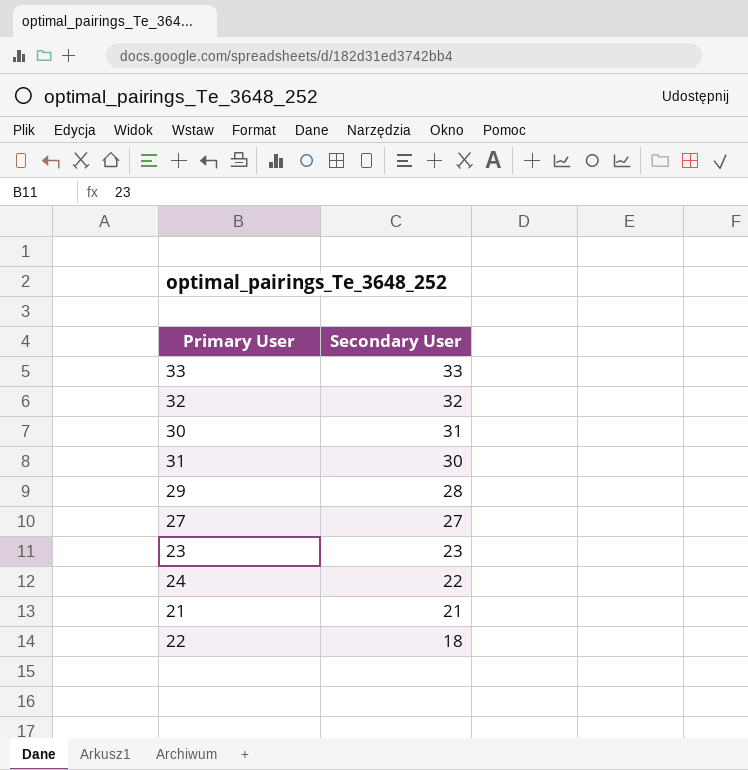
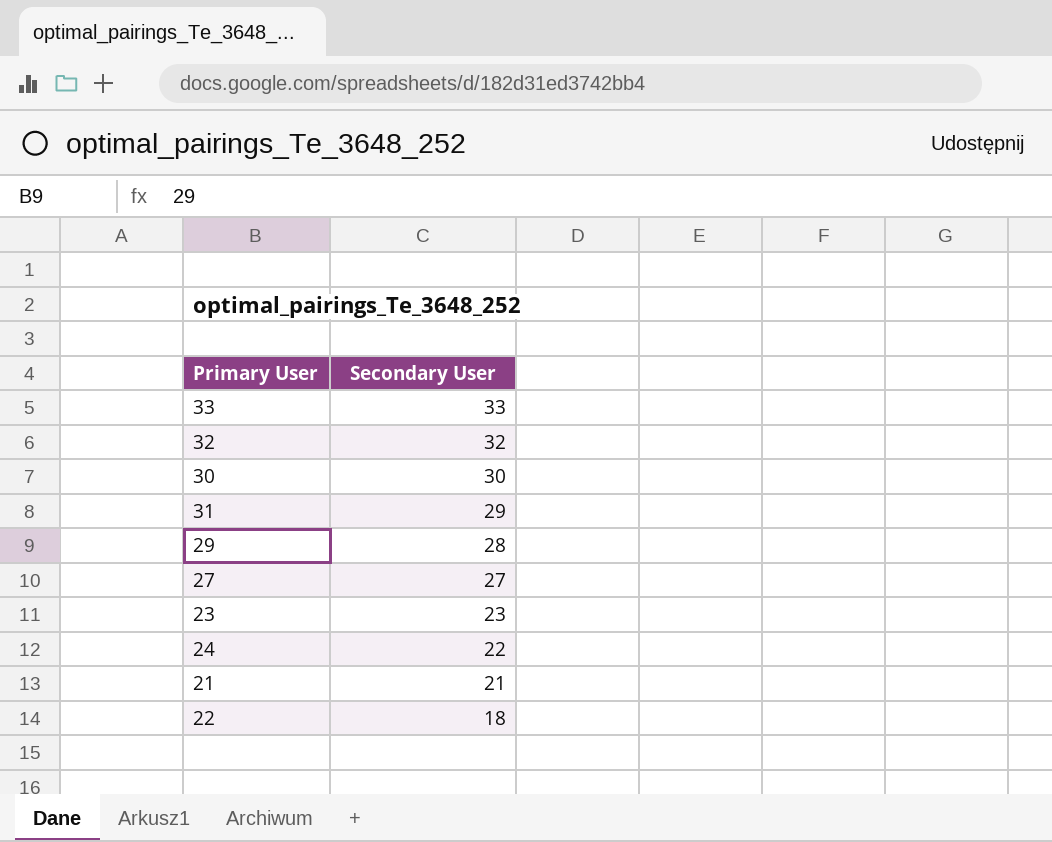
30 | Secondary User: 31 -> 30
31 | Secondary User: 30 -> 29

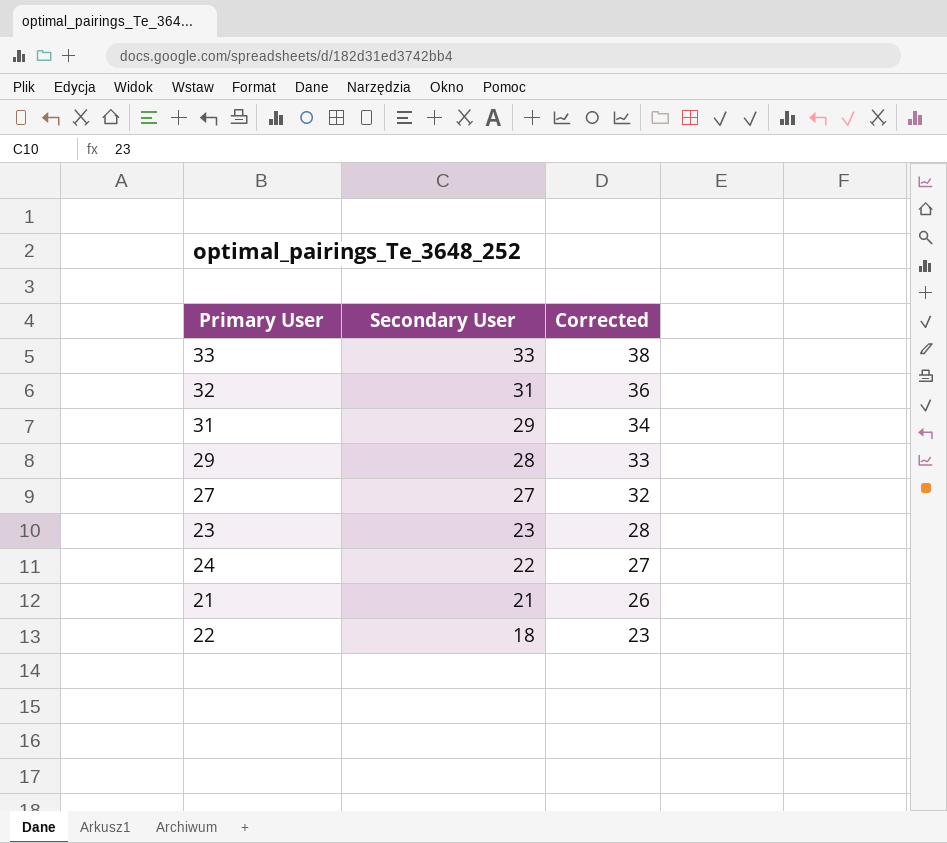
column Corrected | formula: none -> [Secondary User] + 5
row 30: 30 -> none
32 | Secondary User: 32 -> 31

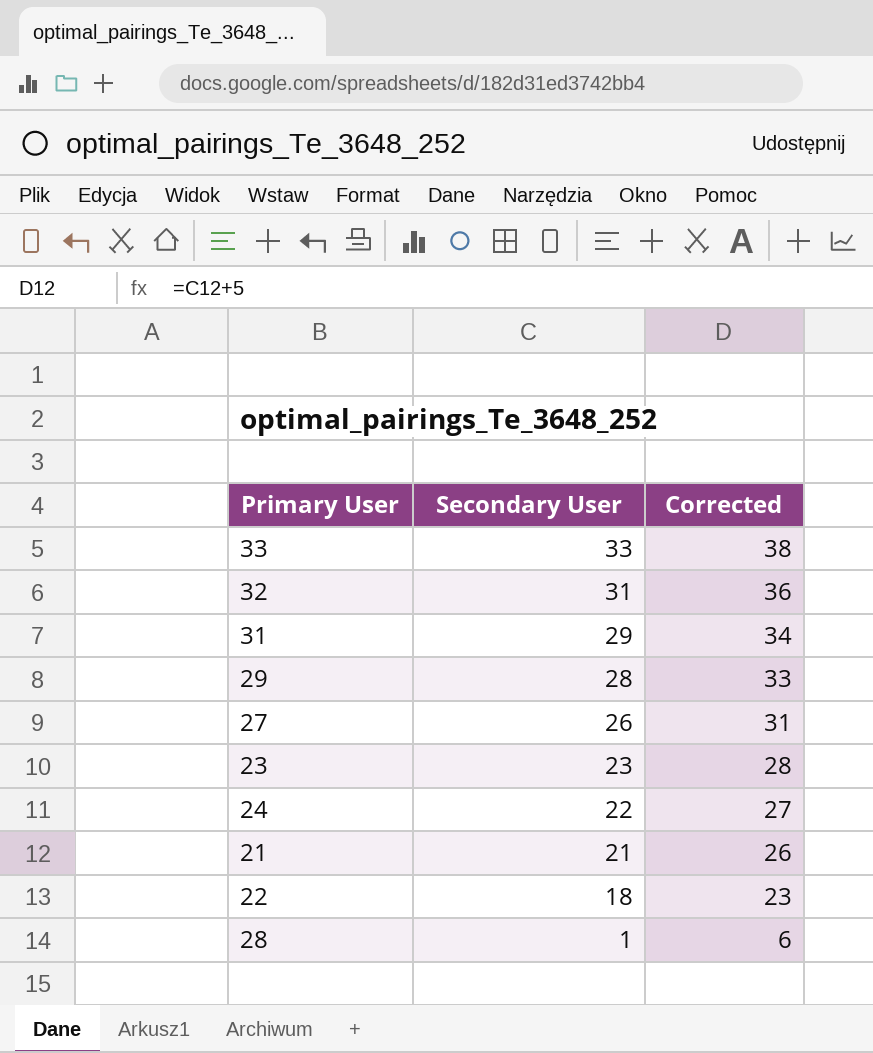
27 | Secondary User: 27 -> 26
27 | Corrected: 32 -> 31
row 28: none -> 1 | 6

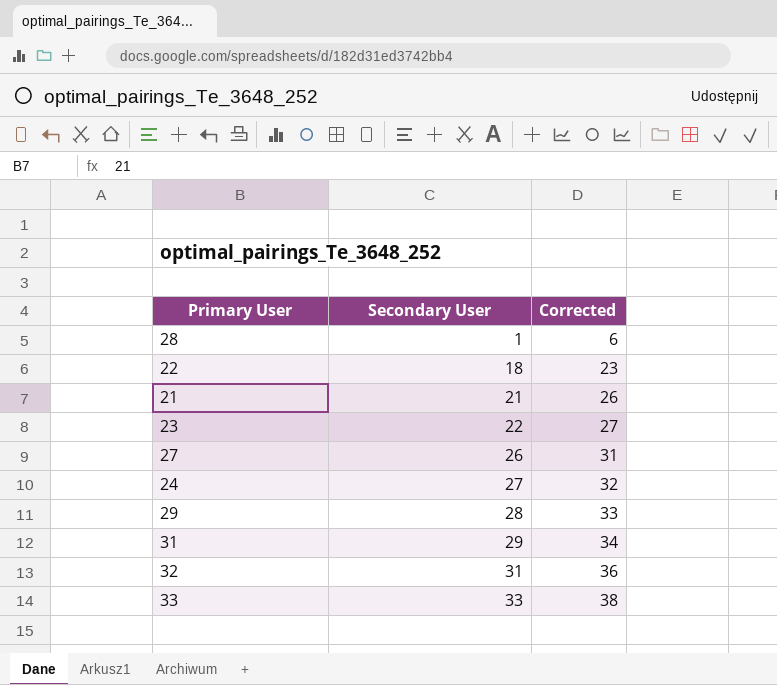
row order: Secondary User descending -> Secondary User ascending
23 | Secondary User: 23 -> 22
23 | Corrected: 28 -> 27
24 | Secondary User: 22 -> 27
24 | Corrected: 27 -> 32

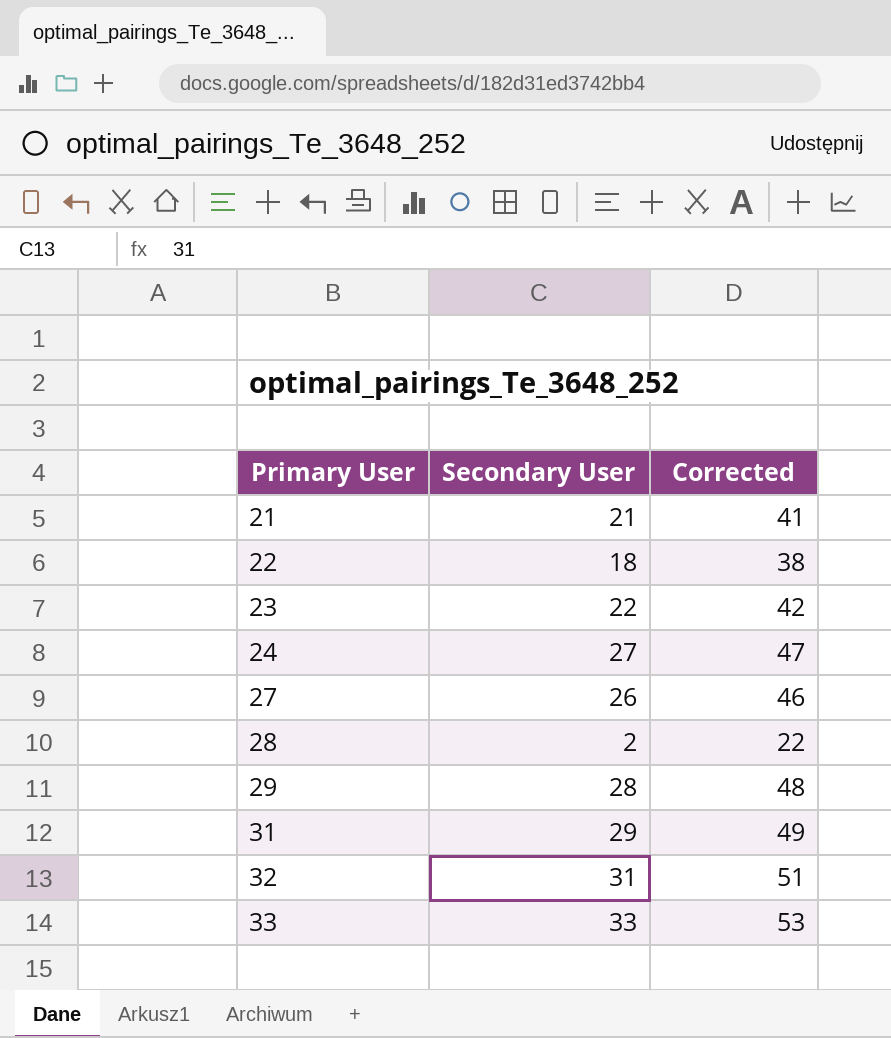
row order: Secondary User ascending -> Primary User ascending
column Corrected | formula: [Secondary User] + 5 -> [Secondary User] + 20
28 | Secondary User: 1 -> 2

